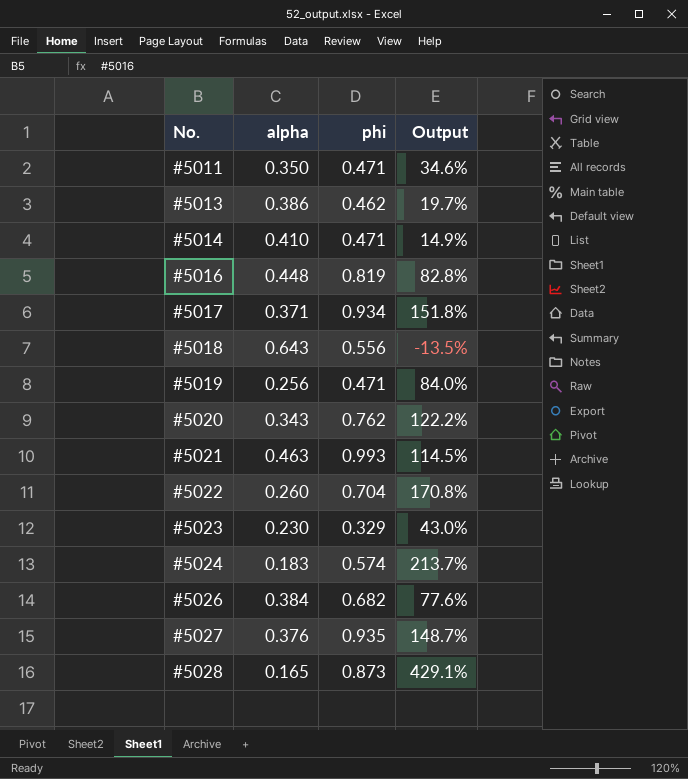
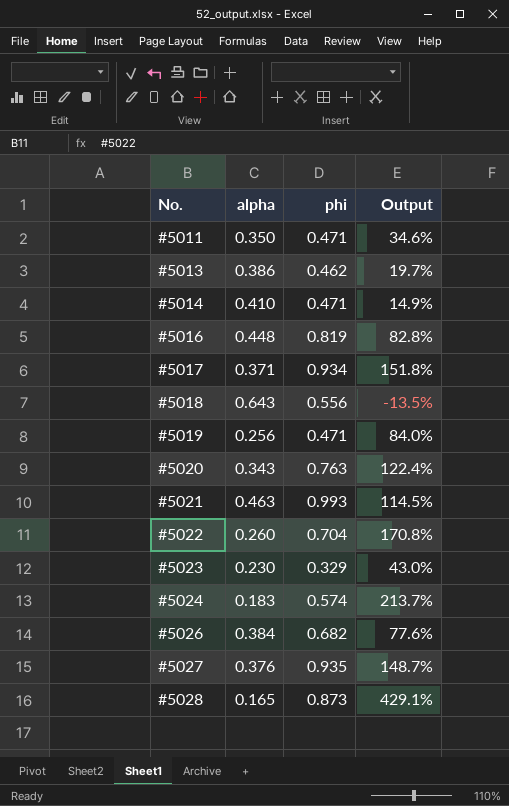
#5020 | phi: 0.762 -> 0.763
#5020 | Output: 122.2% -> 122.4%

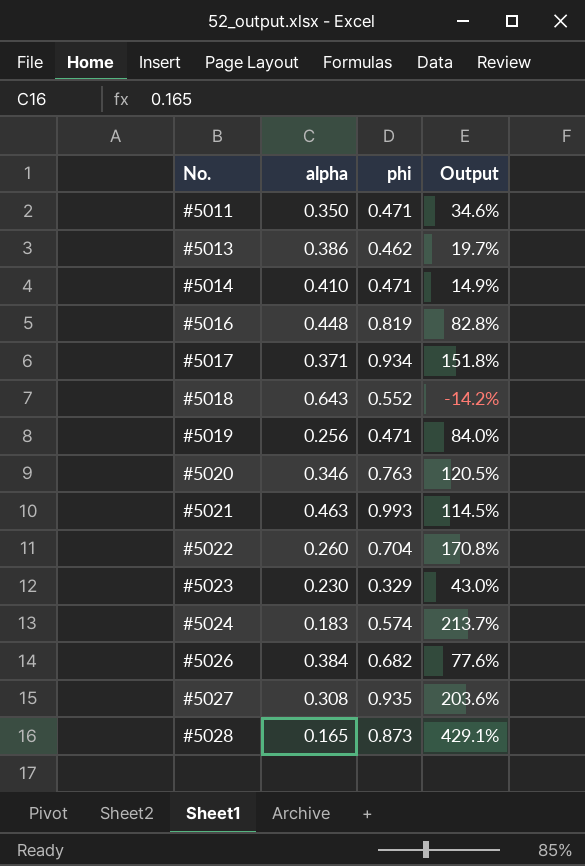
#5018 | phi: 0.556 -> 0.552
#5018 | Output: -13.5% -> -14.2%
#5020 | alpha: 0.343 -> 0.346
#5020 | Output: 122.4% -> 120.5%
#5027 | alpha: 0.376 -> 0.308
#5027 | Output: 148.7% -> 203.6%

